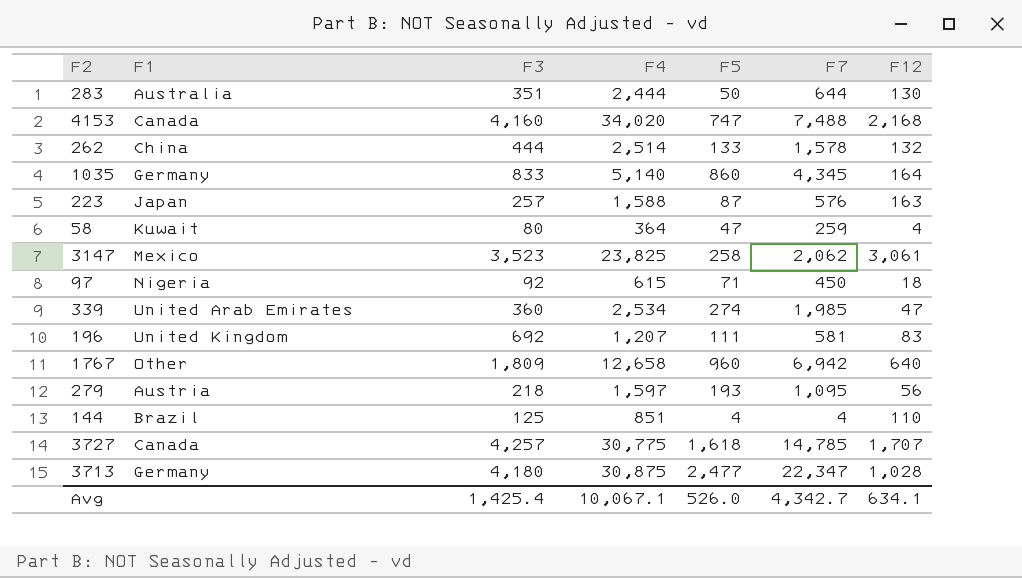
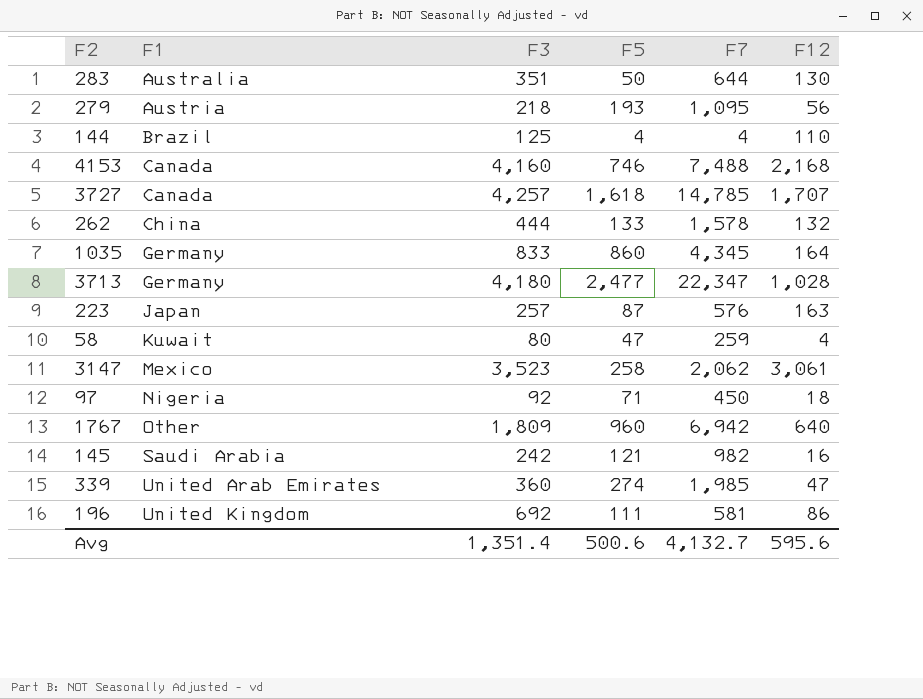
row order: none -> F1 ascending
column F4 | position: 4 -> none
4153 | F5: 747 -> 746
row 145: none -> Saudi Arabia | 242 | 121 | 982 | 16
196 | F12: 83 -> 86
Avg | F3: 1,425.4 -> 1,351.4
Avg | F5: 526.0 -> 500.6
Avg | F7: 4,342.7 -> 4,132.7
Avg | F12: 634.1 -> 595.6

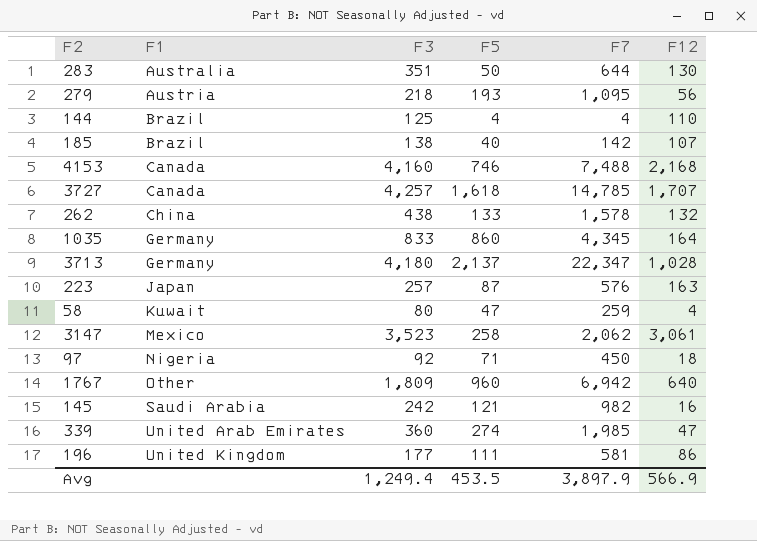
row 185: none -> Brazil | 138 | 40 | 142 | 107
262 | F3: 444 -> 438
3713 | F5: 2,477 -> 2,137
196 | F3: 692 -> 177
Avg | F3: 1,351.4 -> 1,249.4
Avg | F5: 500.6 -> 453.5
Avg | F7: 4,132.7 -> 3,897.9
Avg | F12: 595.6 -> 566.9

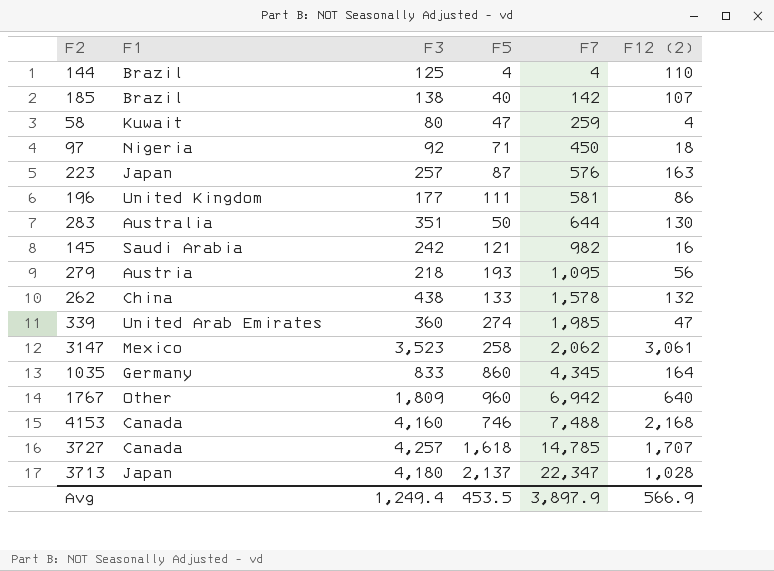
row order: F1 ascending -> F7 ascending
column name: F12 -> F12 (2)
3713 | F1: Germany -> Japan

